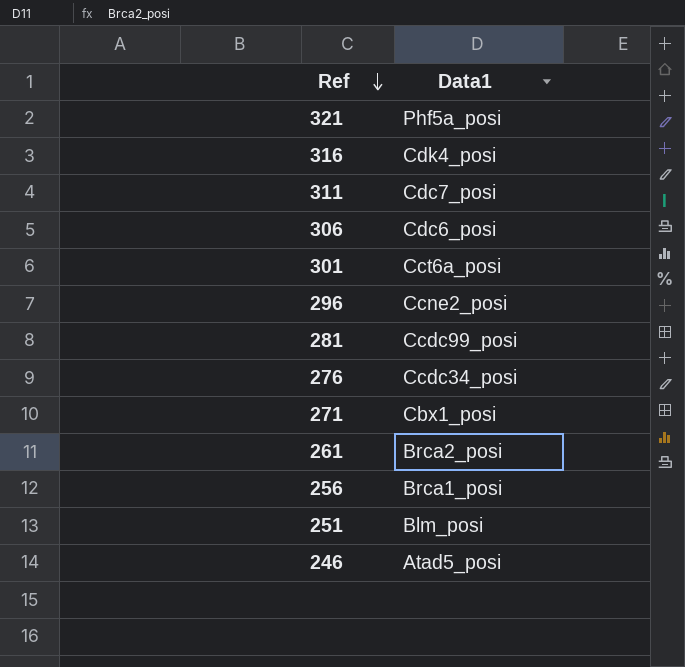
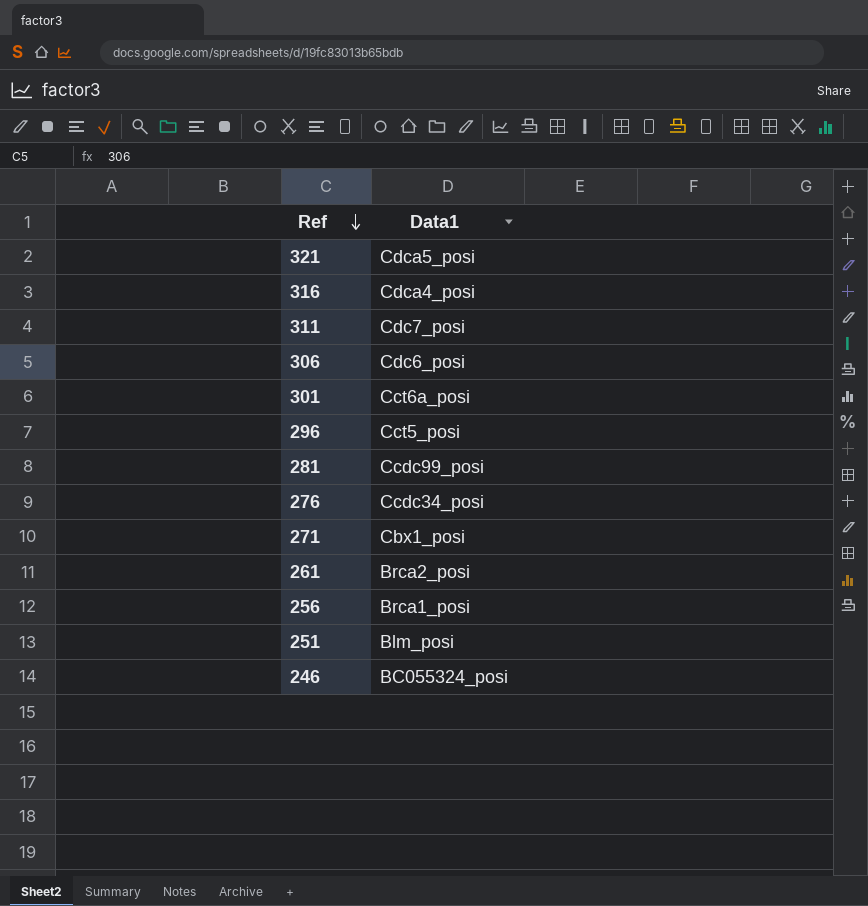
321 | Data1: Phf5a_posi -> Cdca5_posi
316 | Data1: Cdk4_posi -> Cdca4_posi
296 | Data1: Ccne2_posi -> Cct5_posi
246 | Data1: Atad5_posi -> BC055324_posi

